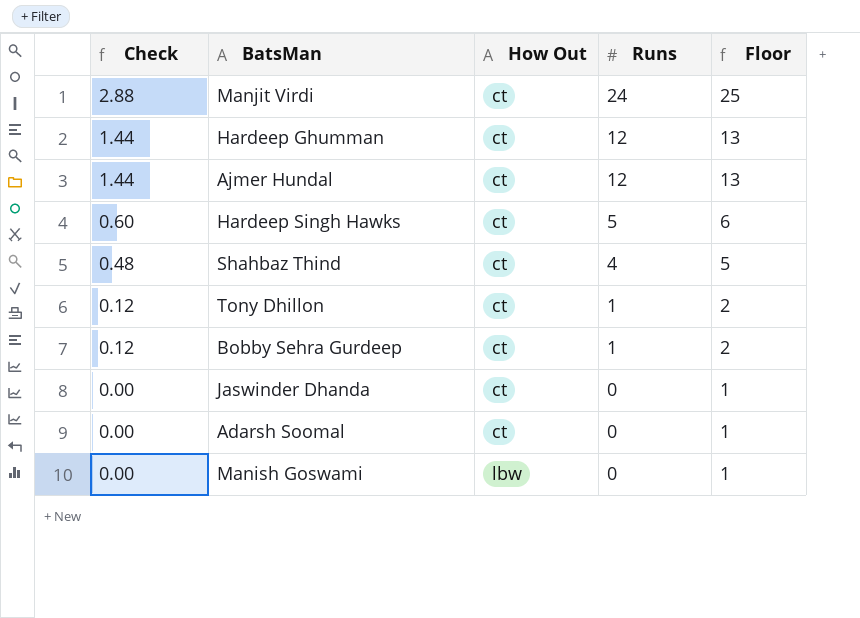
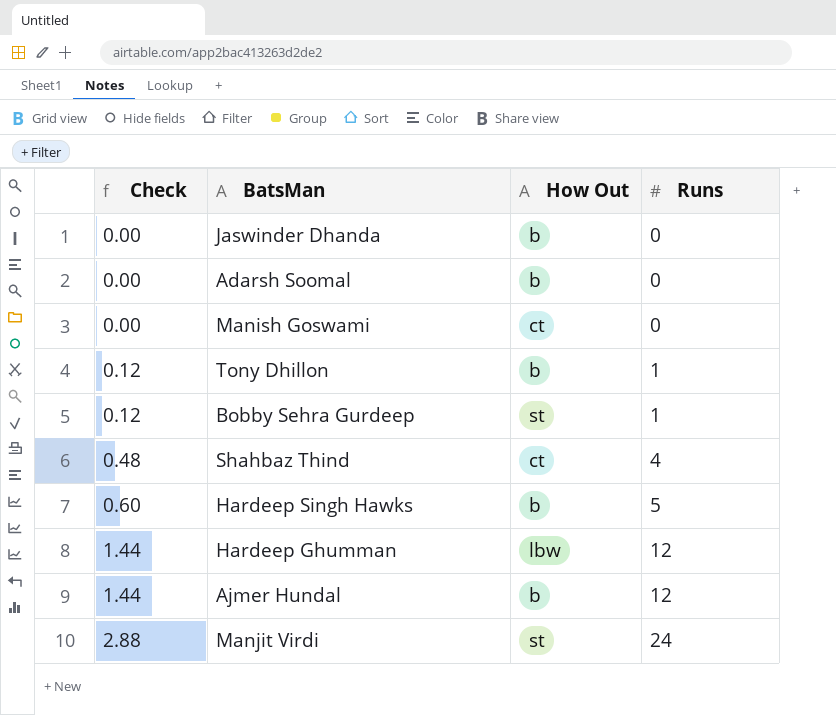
row order: Check descending -> Check ascending
column Floor | formula: [Runs] + 1 -> none
Jaswinder Dhanda | How Out: ct -> b
Adarsh Soomal | How Out: ct -> b
Manish Goswami | How Out: lbw -> ct
Tony Dhillon | How Out: ct -> b
Bobby Sehra Gurdeep | How Out: ct -> st
Hardeep Singh Hawks | How Out: ct -> b
Hardeep Ghumman | How Out: ct -> lbw
Ajmer Hundal | How Out: ct -> b
Manjit Virdi | How Out: ct -> st

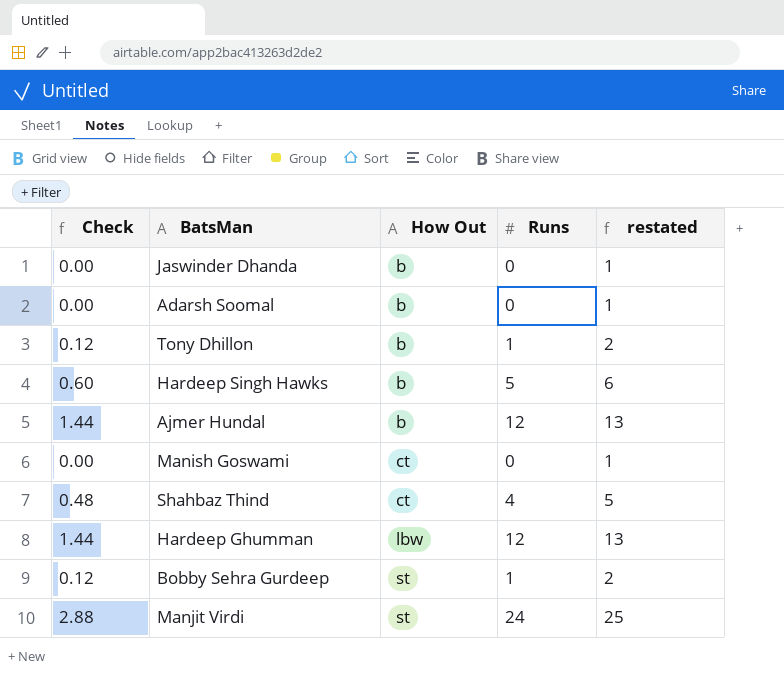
row order: Check ascending -> How Out ascending
column restated | formula: none -> [Runs] + 1

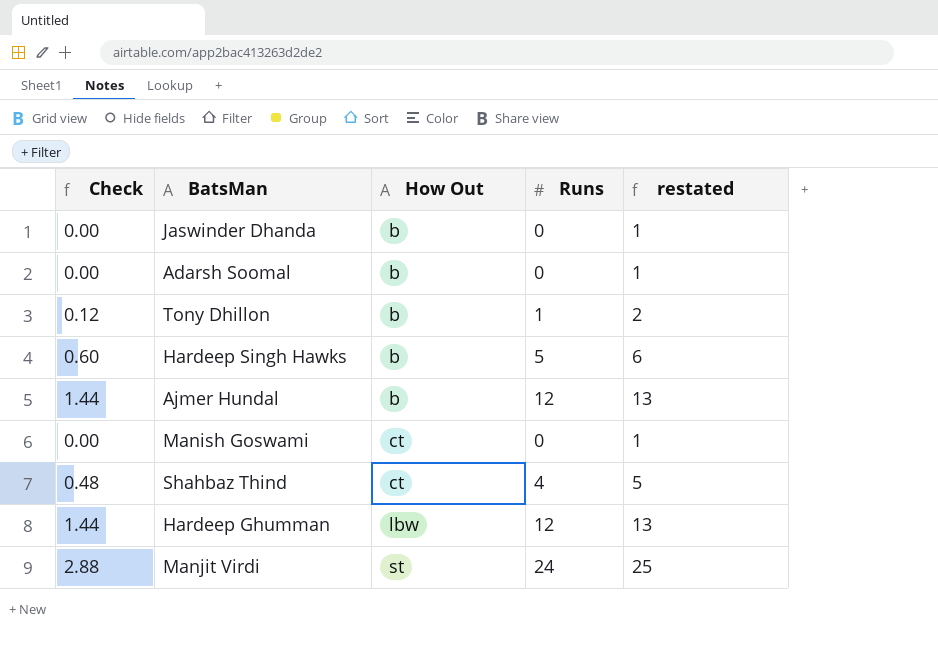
row Bobby Sehra Gurdeep: 0.12 | st | 1 | 2 -> none

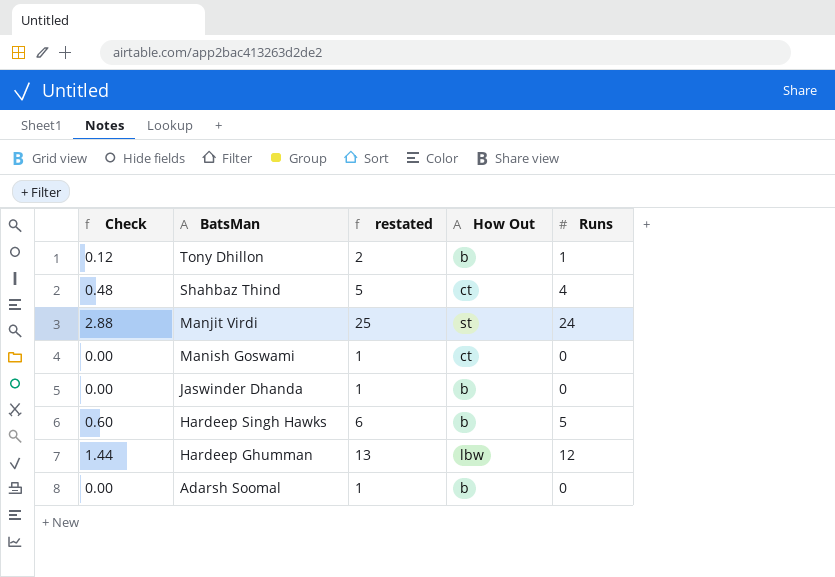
row order: How Out ascending -> BatsMan descending
column restated | position: 5 -> 3
row Ajmer Hundal: 1.44 | b | 12 | 13 -> none

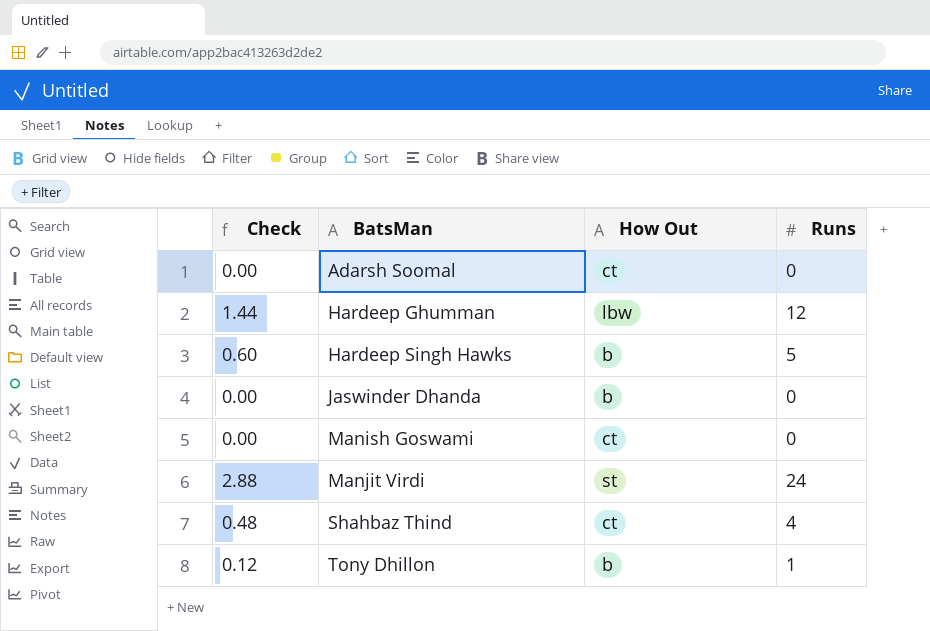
row order: BatsMan descending -> BatsMan ascending
column restated | formula: [Runs] + 1 -> none
Adarsh Soomal | How Out: b -> ct

